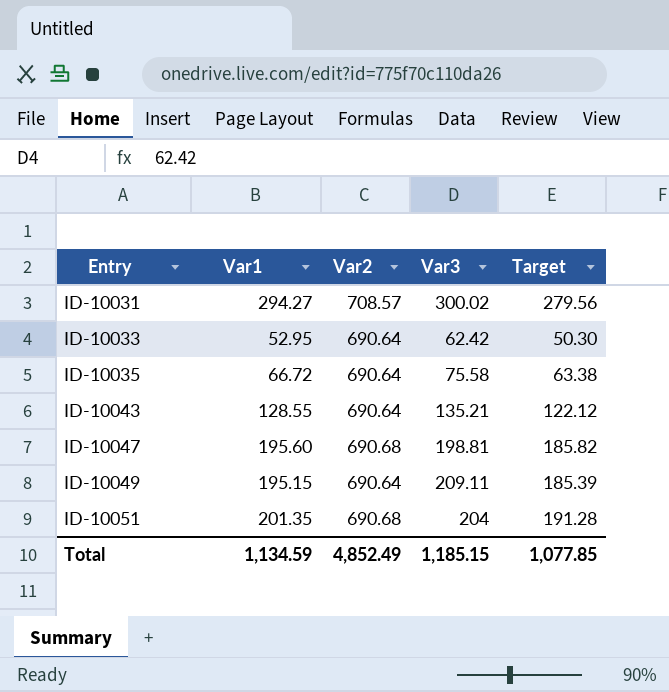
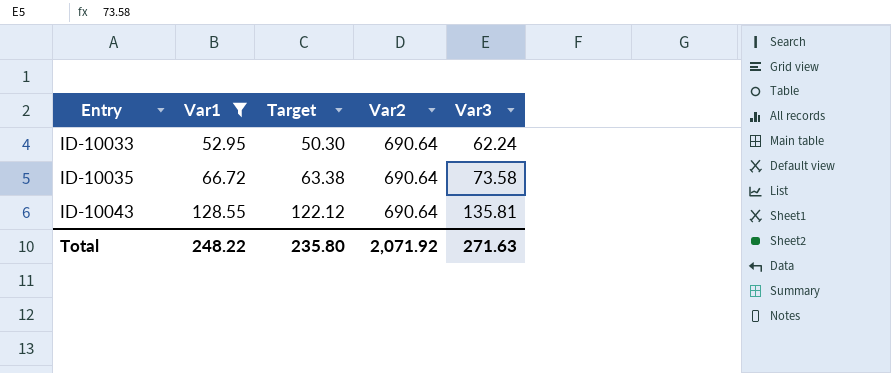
filter: none -> Var1 <= 128.55
column Target | position: 5 -> 3
ID-10033 | Var3: 62.42 -> 62.24
ID-10035 | Var3: 75.58 -> 73.58
ID-10043 | Var3: 135.21 -> 135.81
Total | Var1: 1,134.59 -> 248.22
Total | Target: 1,077.85 -> 235.80
Total | Var2: 4,852.49 -> 2,071.92
Total | Var3: 1,185.15 -> 271.63

